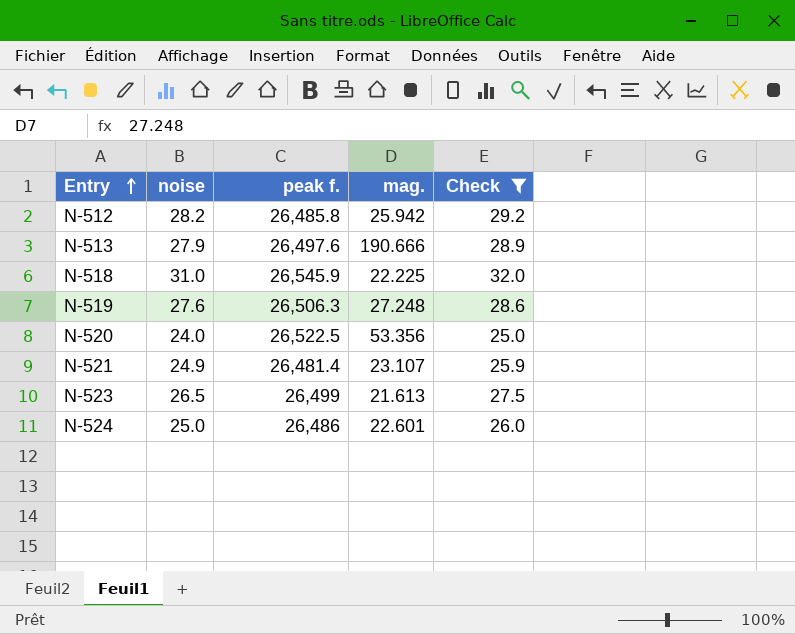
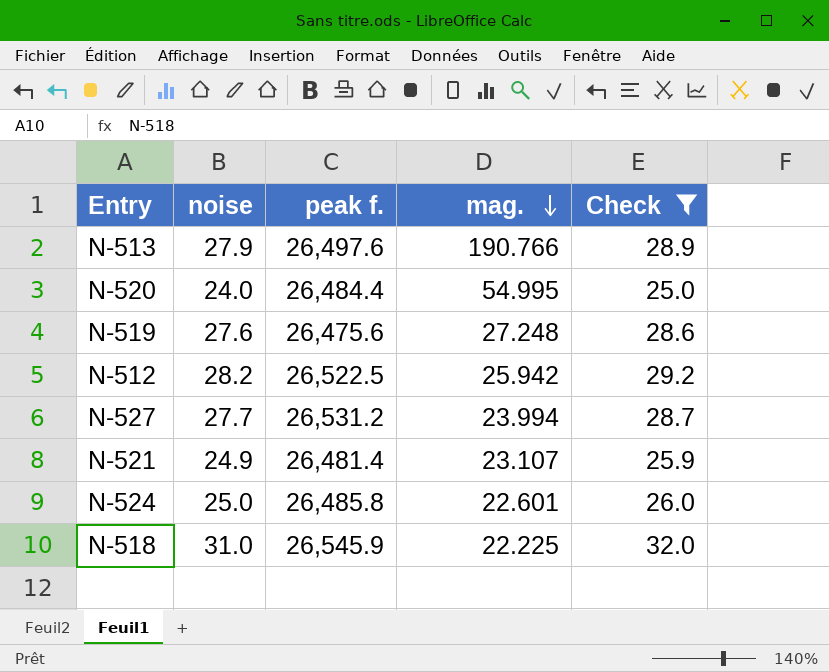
row order: Entry ascending -> mag. descending
row N-523: 26.5 | 26,499 | 21.613 | 27.5 -> none
N-513 | mag.: 190.666 -> 190.766
N-520 | peak f.: 26,522.5 -> 26,484.4
N-520 | mag.: 53.356 -> 54.995
N-519 | peak f.: 26,506.3 -> 26,475.6
N-512 | peak f.: 26,485.8 -> 26,522.5
row N-527: none -> 27.7 | 26,531.2 | 23.994 | 28.7
N-524 | peak f.: 26,486 -> 26,485.8

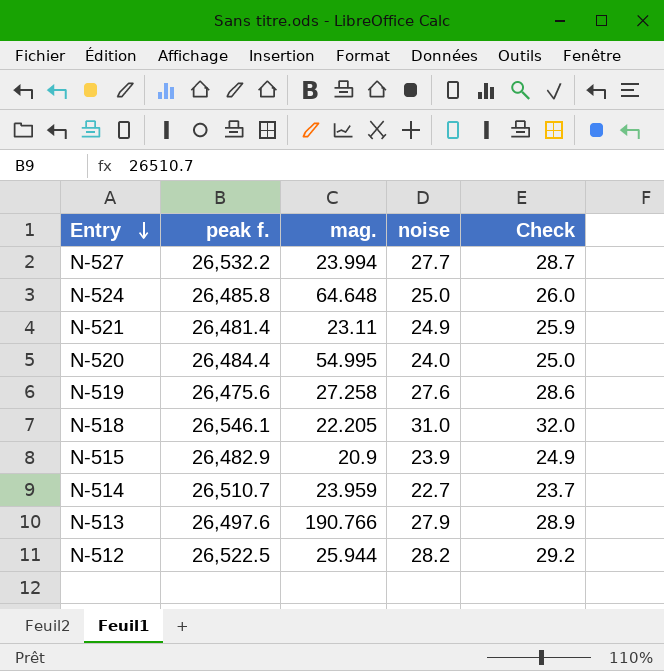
filter: Check >= 25.0 -> none
row order: mag. descending -> Entry descending
column noise | position: 2 -> 4
N-527 | peak f.: 26,531.2 -> 26,532.2
N-524 | mag.: 22.601 -> 64.648
N-521 | mag.: 23.107 -> 23.11
N-519 | mag.: 27.248 -> 27.258
N-518 | peak f.: 26,545.9 -> 26,546.1
N-518 | mag.: 22.225 -> 22.205
N-512 | mag.: 25.942 -> 25.944

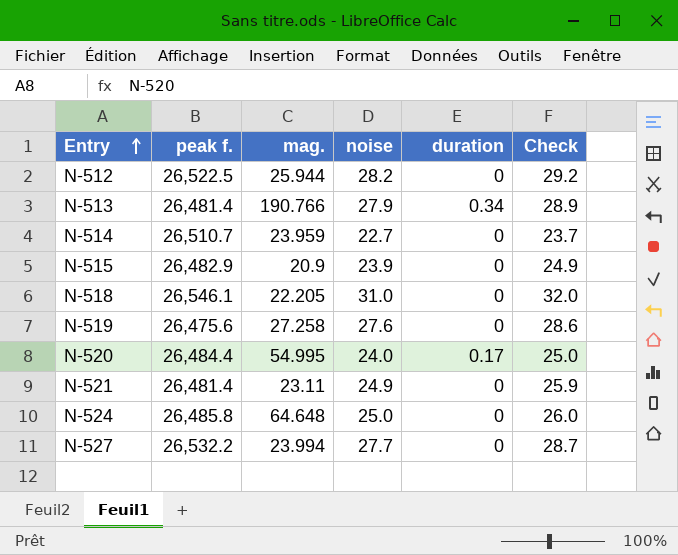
row order: Entry descending -> Entry ascending
column duration | position: none -> 5
N-513 | peak f.: 26,497.6 -> 26,481.4

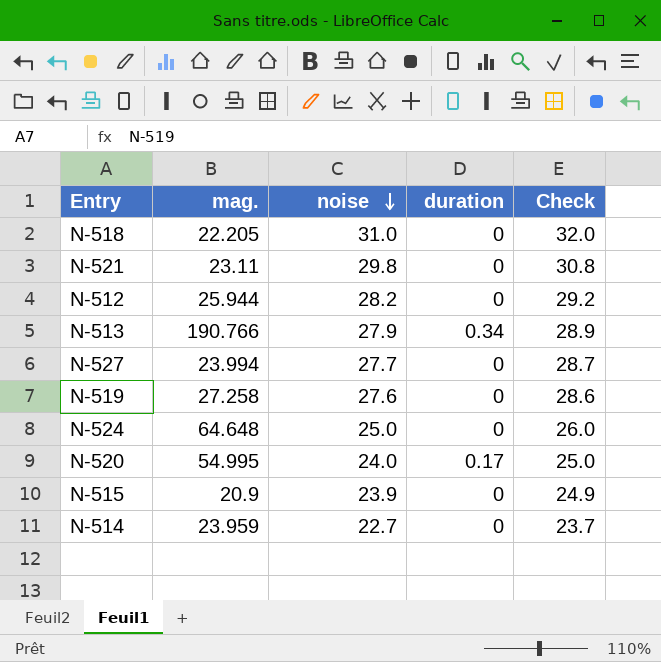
row order: Entry ascending -> noise descending
column peak f. | position: 2 -> none
N-521 | noise: 24.9 -> 29.8
N-521 | Check: 25.9 -> 30.8

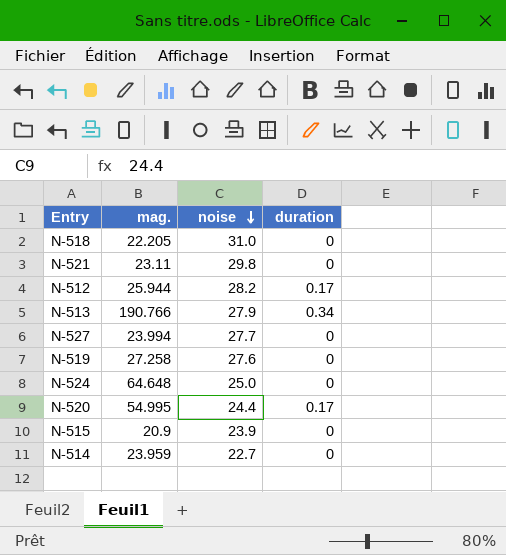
column Check | formula: [noise] + 1 -> none
N-512 | duration: 0 -> 0.17
N-520 | noise: 24.0 -> 24.4

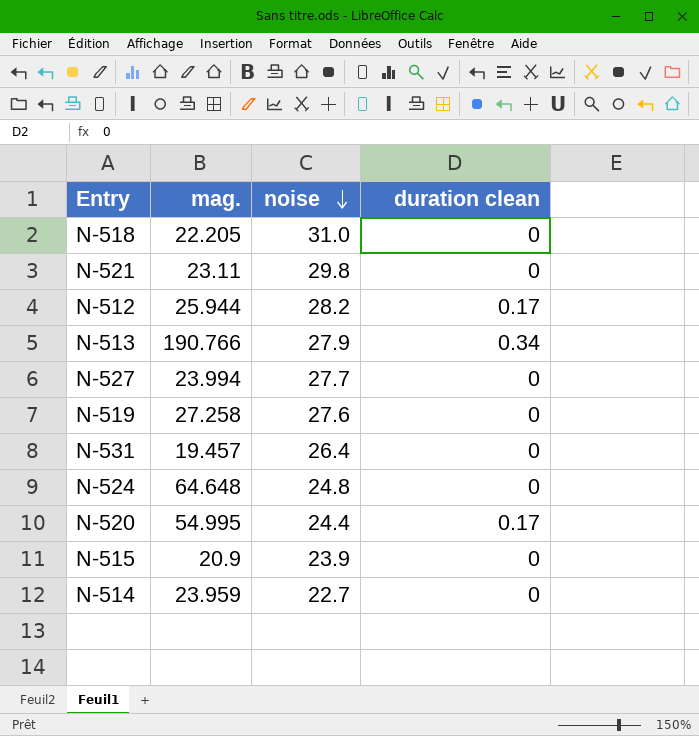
column name: duration -> duration clean
row N-531: none -> 19.457 | 26.4 | 0
N-524 | noise: 25.0 -> 24.8

